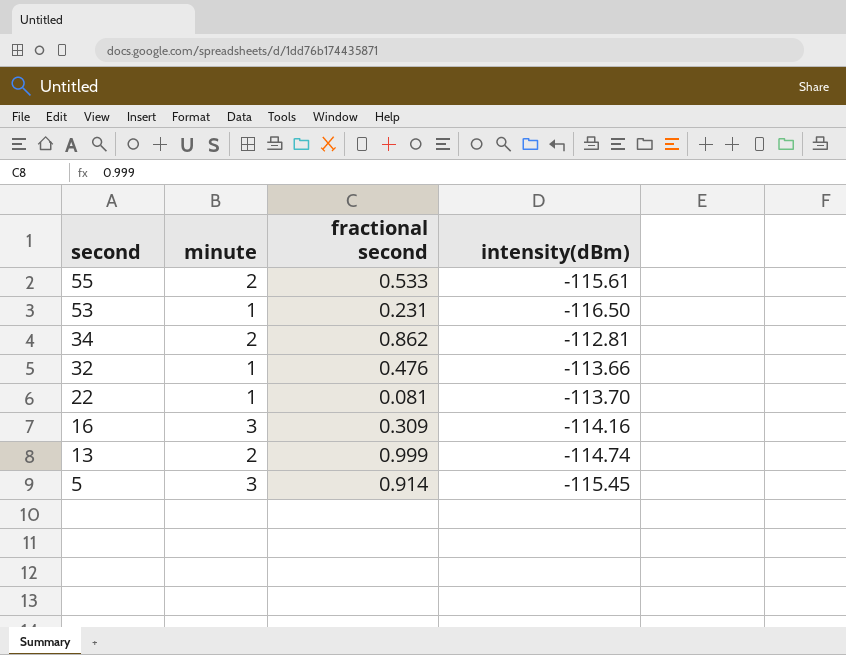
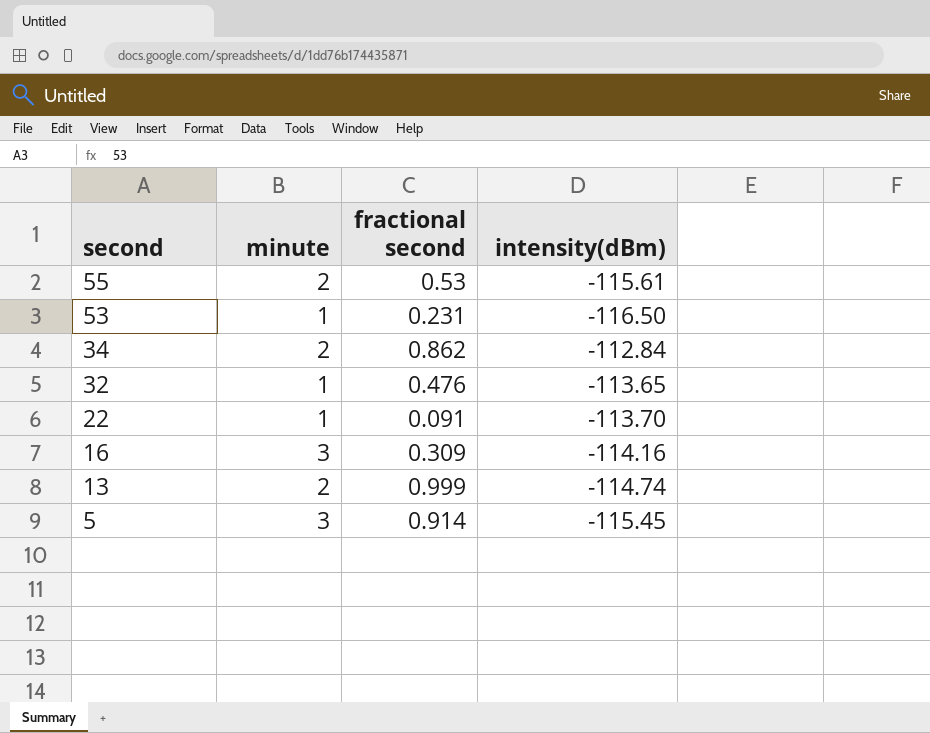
55 | fractional second: 0.533 -> 0.53
34 | intensity(dBm): -112.81 -> -112.84
32 | intensity(dBm): -113.66 -> -113.65
22 | fractional second: 0.081 -> 0.091

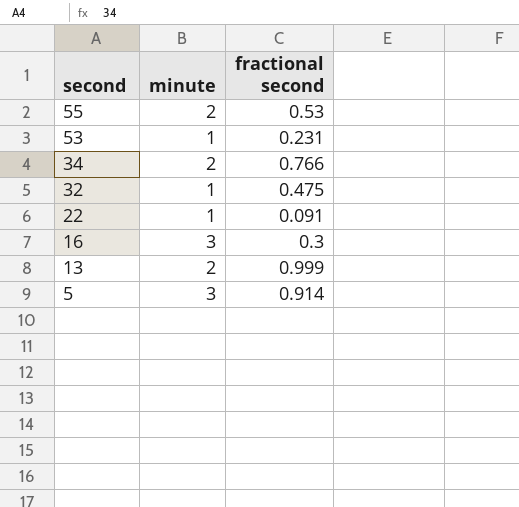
column intensity(dBm) | position: 4 -> none
34 | fractional second: 0.862 -> 0.766
32 | fractional second: 0.476 -> 0.475
16 | fractional second: 0.309 -> 0.3

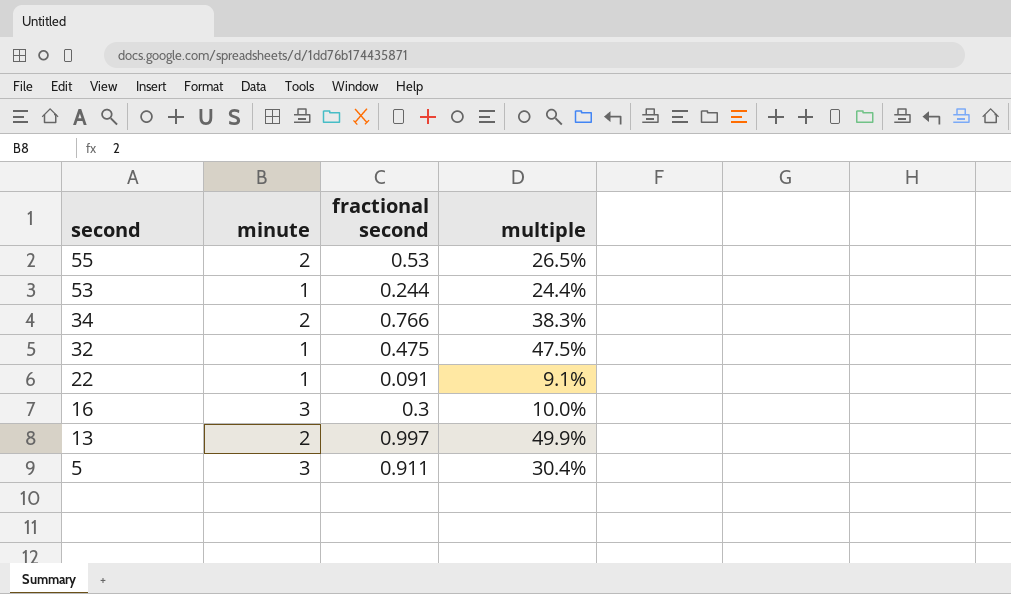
column multiple | formula: none -> [fractional second] / [minute]
53 | fractional second: 0.231 -> 0.244
13 | fractional second: 0.999 -> 0.997
5 | fractional second: 0.914 -> 0.911

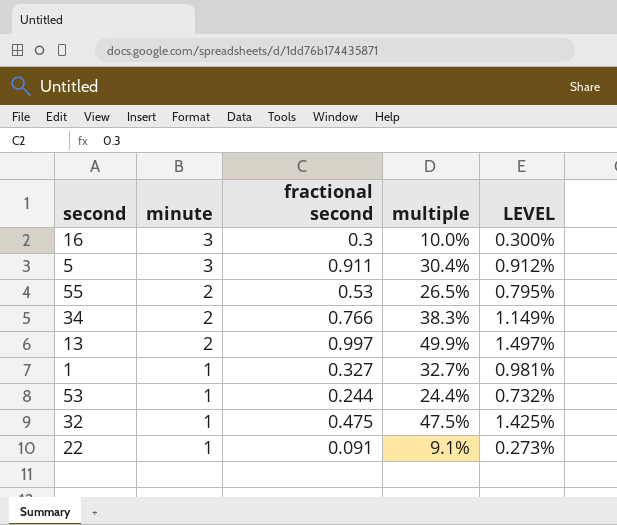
row order: second descending -> minute descending
column LEVEL | formula: none -> [multiple] * 0.03
row 1: none -> 1 | 0.327 | 32.7% | 0.981%

